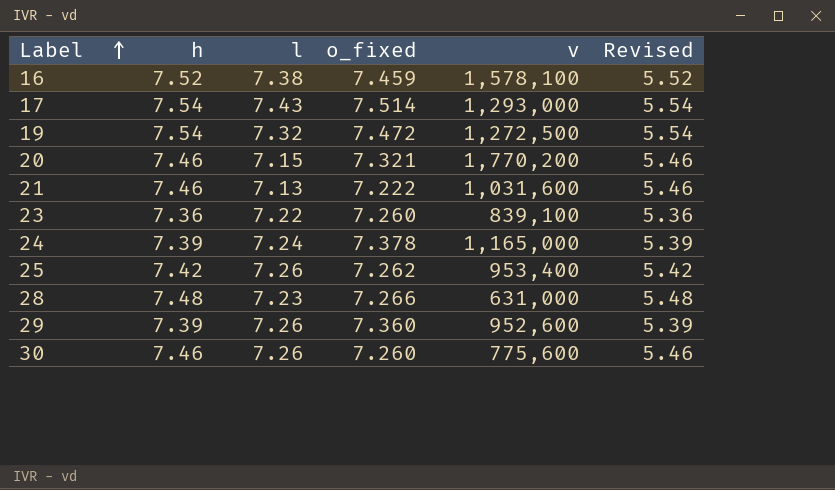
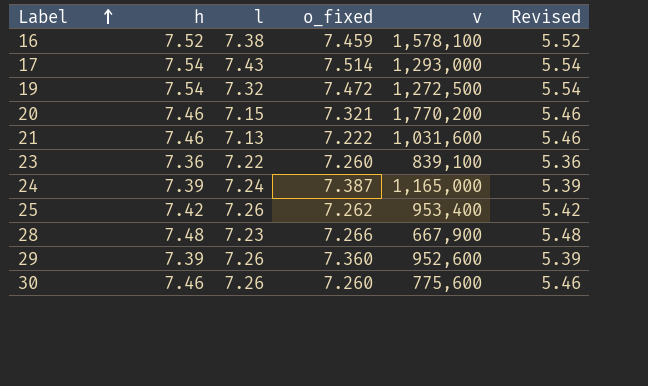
24 | o_fixed: 7.378 -> 7.387
28 | v: 631,000 -> 667,900

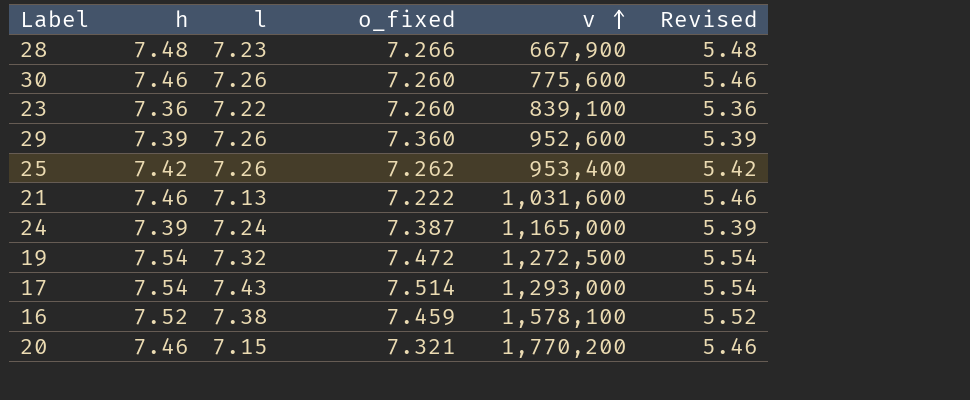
row order: Label ascending -> v ascending

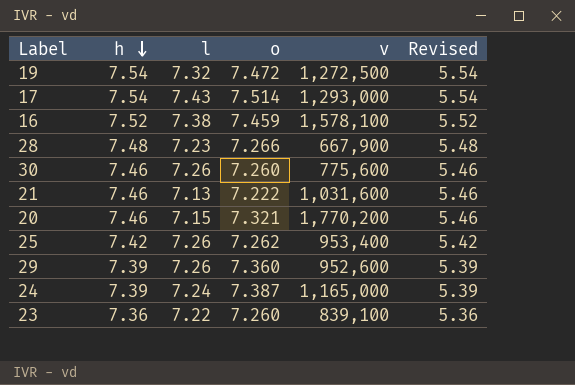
row order: v ascending -> h descending
column name: o_fixed -> o

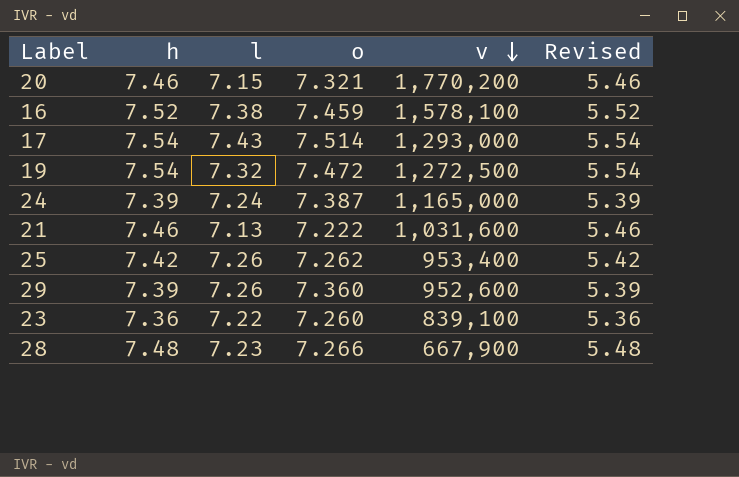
row order: h descending -> v descending
row 30: 7.46 | 7.26 | 7.260 | 775,600 | 5.46 -> none

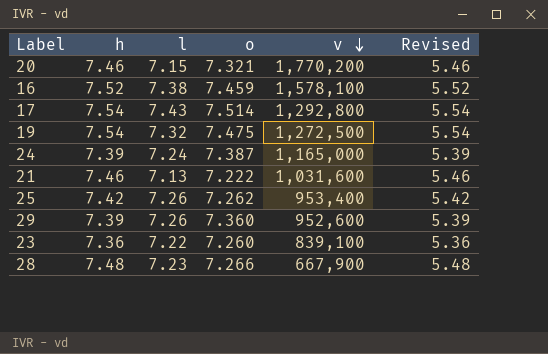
17 | v: 1,293,000 -> 1,292,800
19 | o: 7.472 -> 7.475

